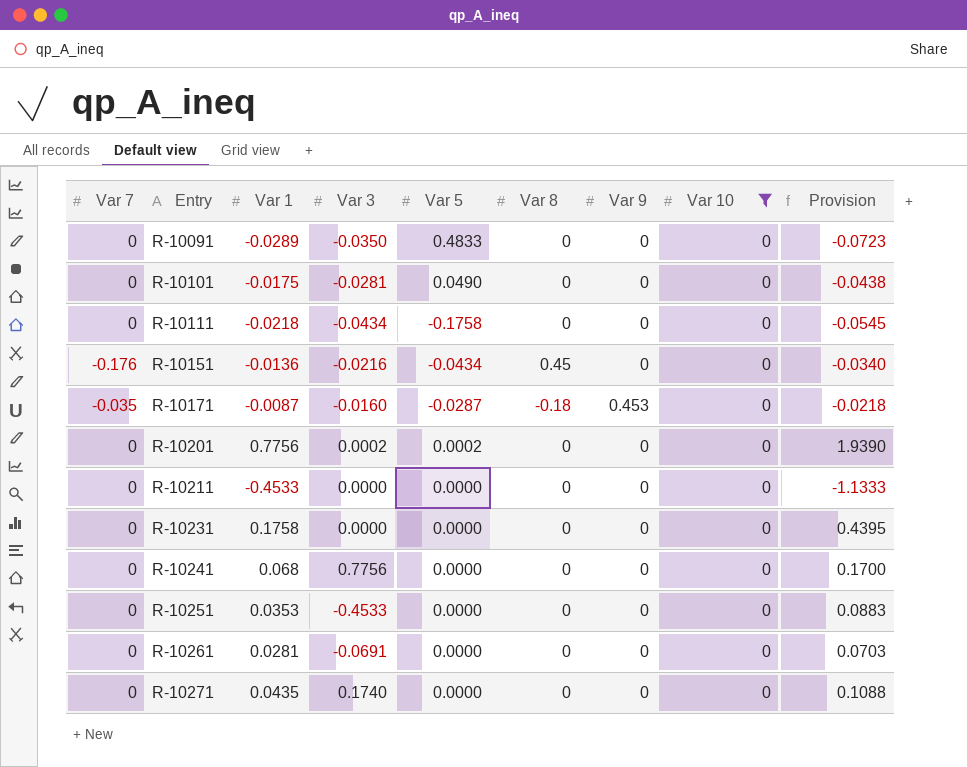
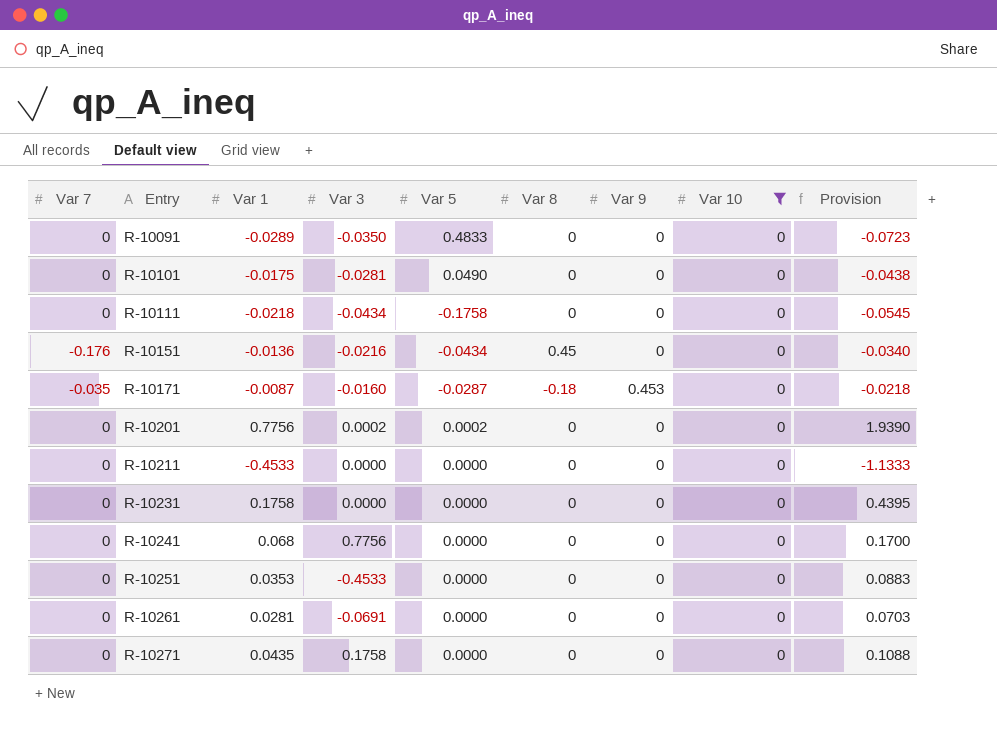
R-10271 | Var 3: 0.1740 -> 0.1758

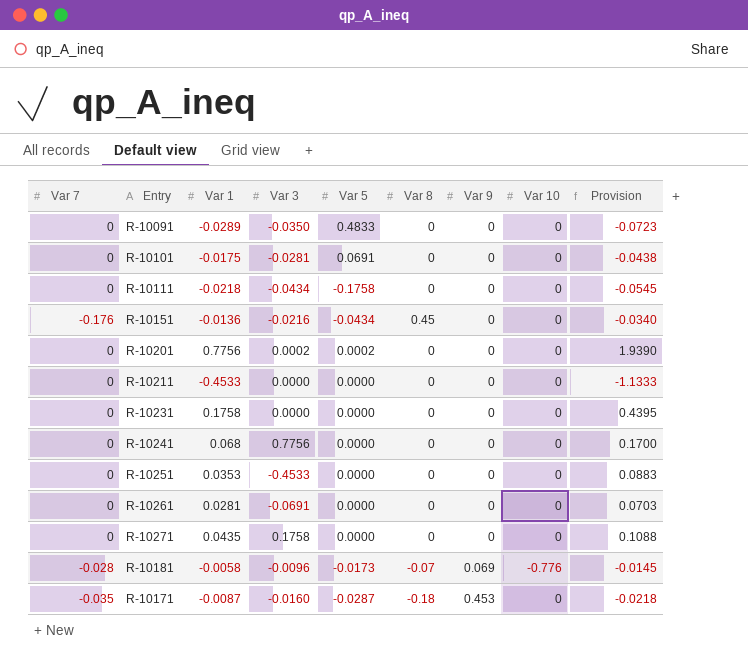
filter: Var 10 = 0 -> none
row order: Entry ascending -> Var 9 ascending
R-10101 | Var 5: 0.0490 -> 0.0691

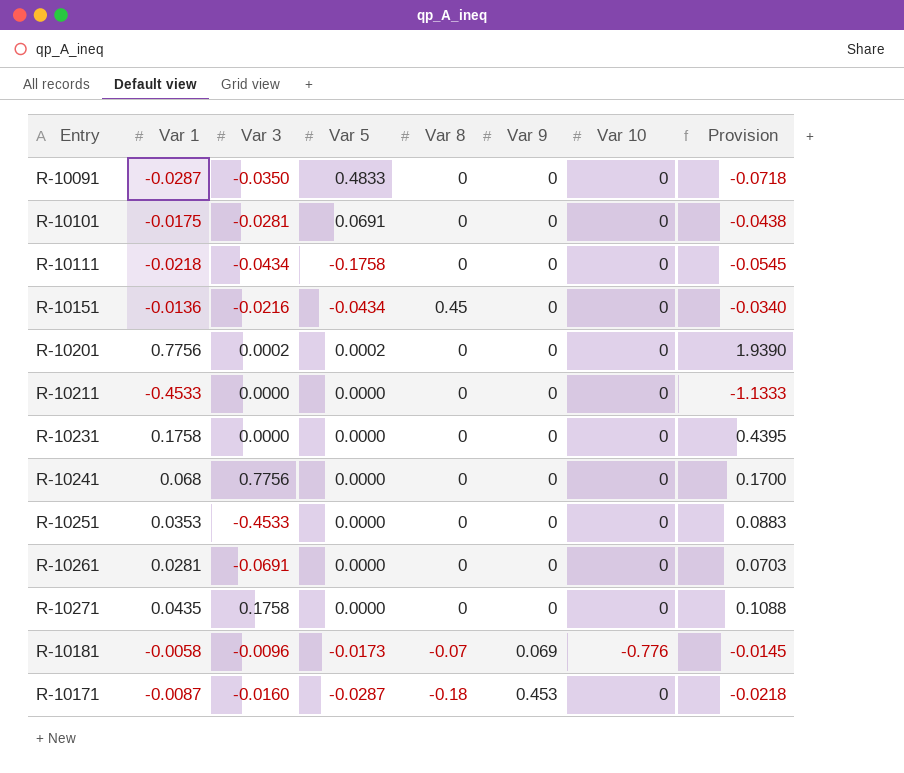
column Var 7 | position: 1 -> none
R-10091 | Var 1: -0.0289 -> -0.0287
R-10091 | Provision: -0.0723 -> -0.0718

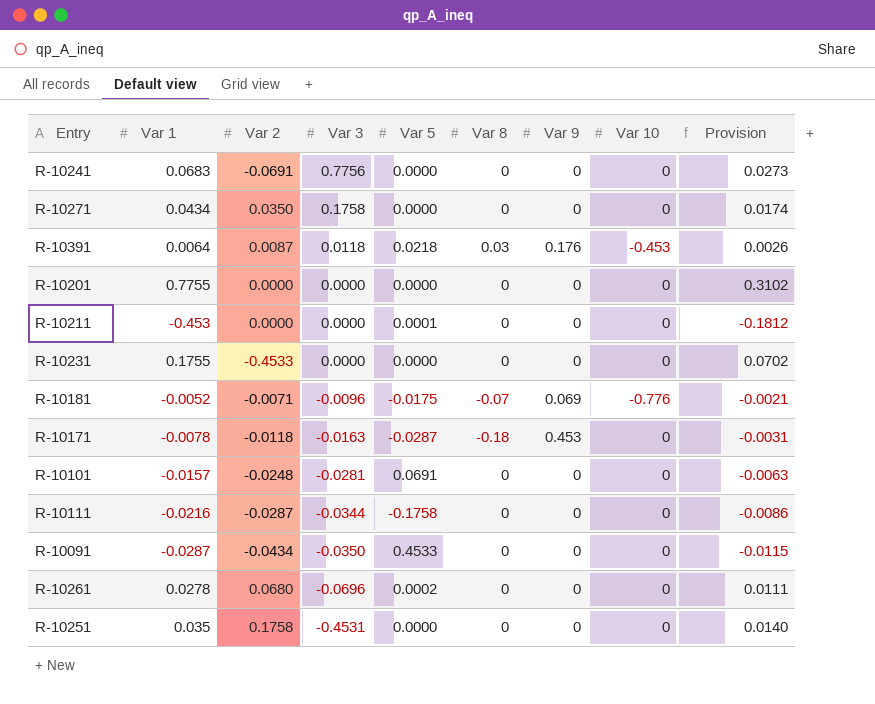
row order: Var 9 ascending -> Var 3 descending
column Var 2 | position: none -> 3
column Provision | formula: [Var 1] * 2.5 -> [Var 1] * 0.4
row R-10151: -0.0136 | -0.0216 | -0.0434 | 0.45 | 0 | 0 | -0.0340 -> none
R-10241 | Var 1: 0.068 -> 0.0683
R-10271 | Var 1: 0.0435 -> 0.0434
row R-10391: none -> 0.0064 | 0.0087 | 0.0118 | 0.0218 | 0.03 | 0.176 | -0.453 | 0.0026
R-10201 | Var 1: 0.7756 -> 0.7755
R-10201 | Var 3: 0.0002 -> 0.0000
R-10201 | Var 5: 0.0002 -> 0.0000
R-10211 | Var 1: -0.4533 -> -0.453
R-10211 | Var 5: 0.0000 -> 0.0001
R-10231 | Var 1: 0.1758 -> 0.1755
R-10181 | Var 1: -0.0058 -> -0.0052
R-10181 | Var 5: -0.0173 -> -0.0175
R-10171 | Var 1: -0.0087 -> -0.0078
R-10171 | Var 3: -0.0160 -> -0.0163
R-10101 | Var 1: -0.0175 -> -0.0157
R-10111 | Var 1: -0.0218 -> -0.0216
R-10111 | Var 3: -0.0434 -> -0.0344
R-10091 | Var 5: 0.4833 -> 0.4533
R-10261 | Var 1: 0.0281 -> 0.0278
R-10261 | Var 3: -0.0691 -> -0.0696
R-10261 | Var 5: 0.0000 -> 0.0002
R-10251 | Var 1: 0.0353 -> 0.035
R-10251 | Var 3: -0.4533 -> -0.4531

